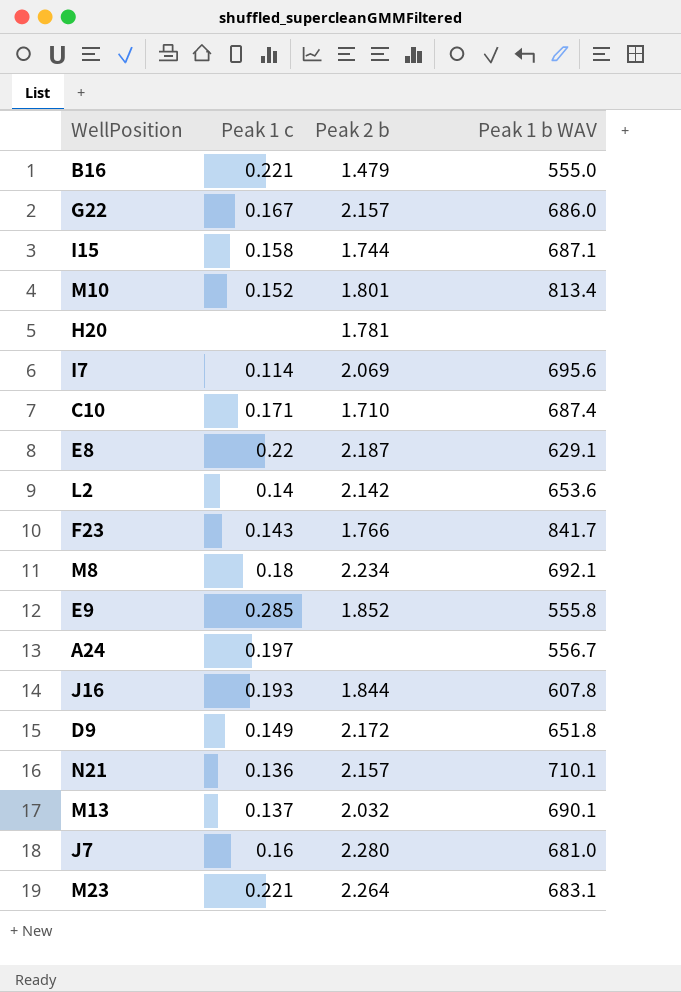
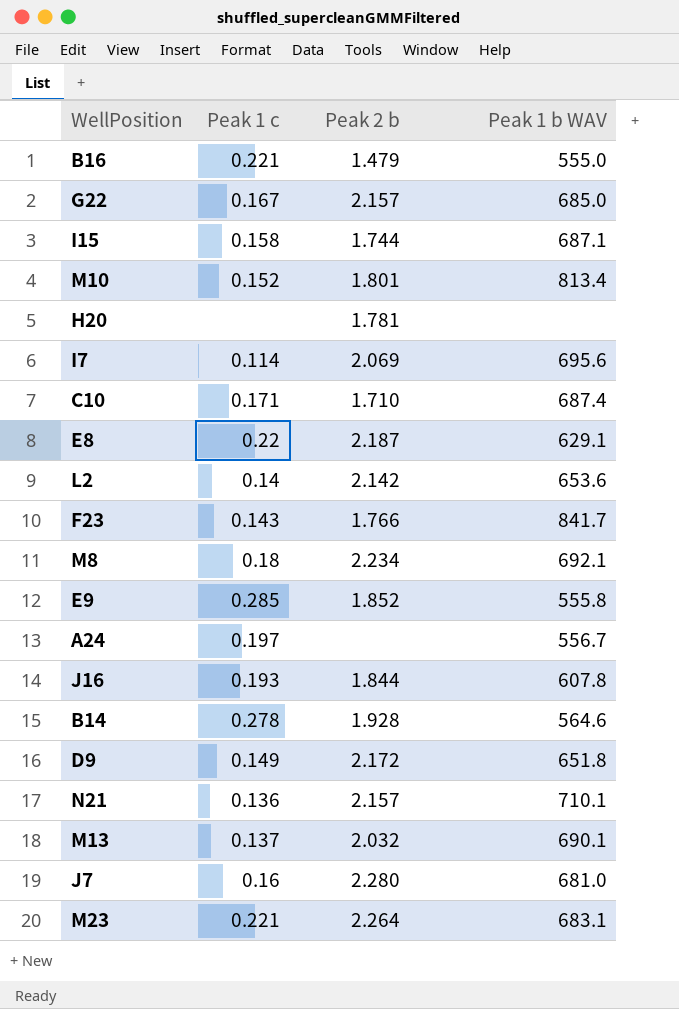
G22 | Peak 1 b WAV: 686.0 -> 685.0
row B14: none -> 0.278 | 1.928 | 564.6

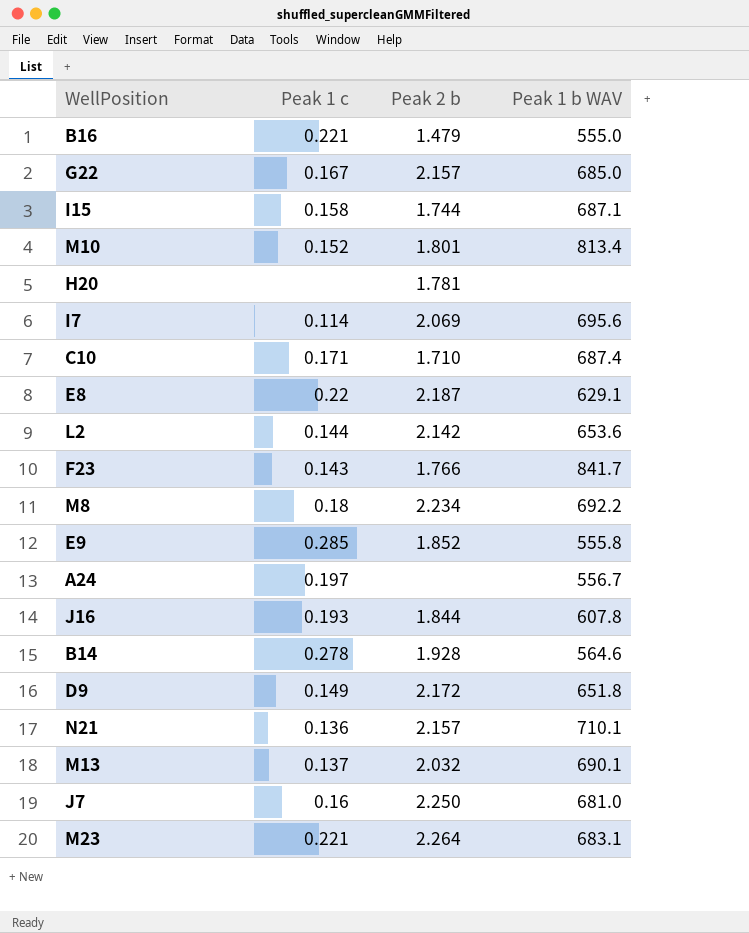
L2 | Peak 1 c: 0.14 -> 0.144
M8 | Peak 1 b WAV: 692.1 -> 692.2
J7 | Peak 2 b: 2.280 -> 2.250

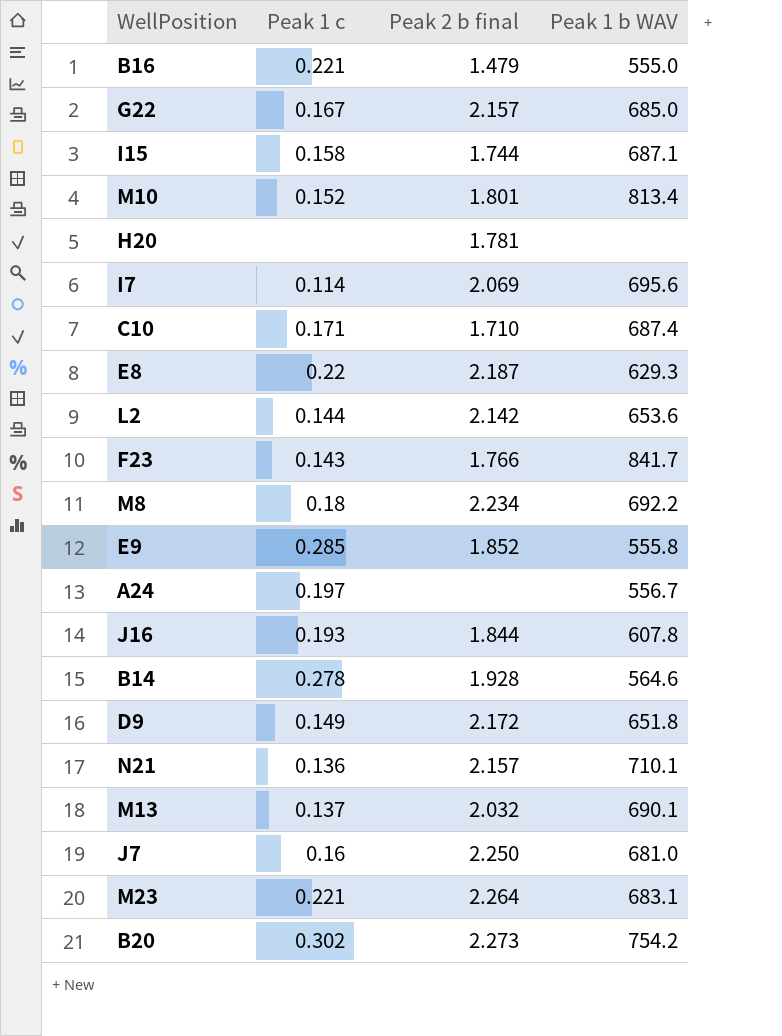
column name: Peak 2 b -> Peak 2 b final
E8 | Peak 1 b WAV: 629.1 -> 629.3
row B20: none -> 0.302 | 2.273 | 754.2

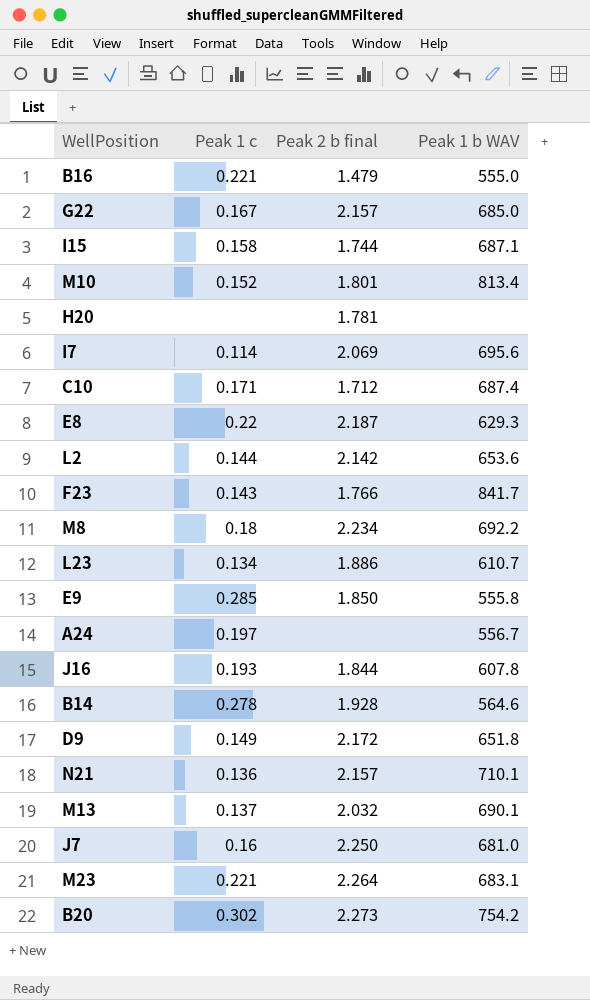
C10 | Peak 2 b final: 1.710 -> 1.712
row L23: none -> 0.134 | 1.886 | 610.7
E9 | Peak 2 b final: 1.852 -> 1.850

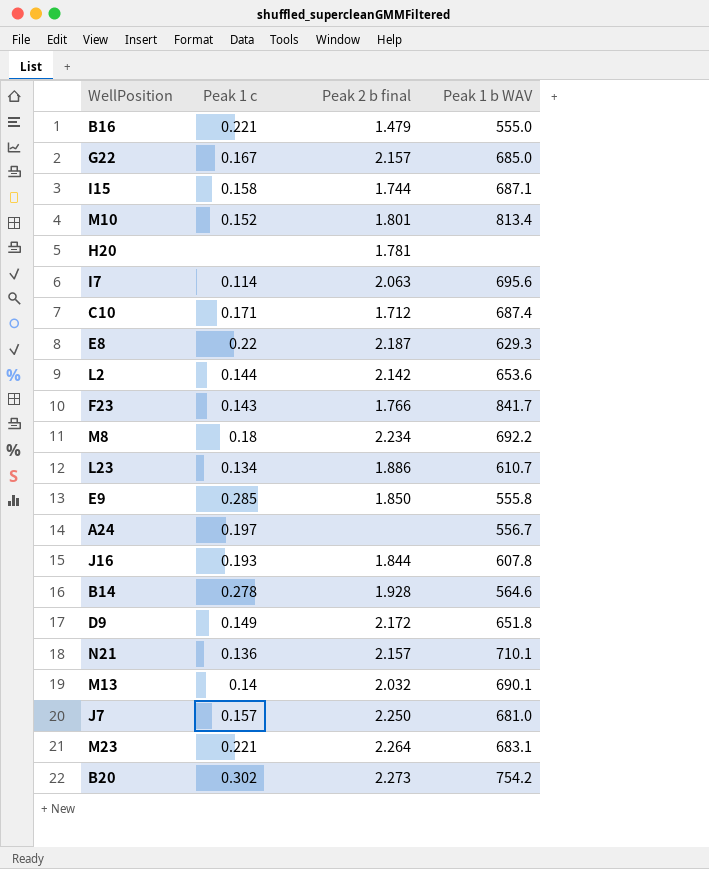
I7 | Peak 2 b final: 2.069 -> 2.063
M13 | Peak 1 c: 0.137 -> 0.14
J7 | Peak 1 c: 0.16 -> 0.157

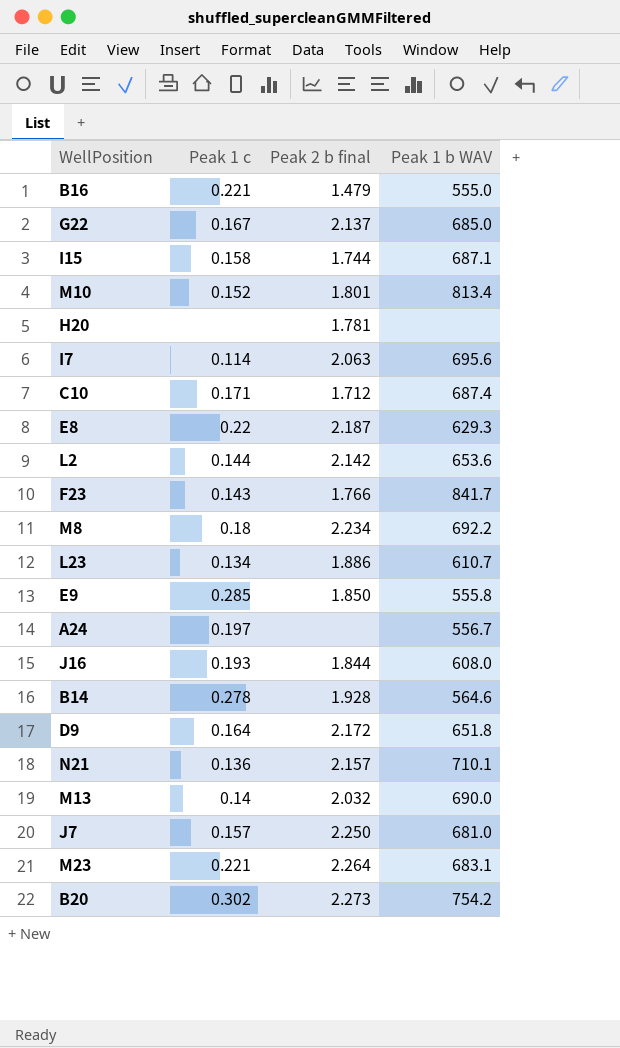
G22 | Peak 2 b final: 2.157 -> 2.137
J16 | Peak 1 b WAV: 607.8 -> 608.0
D9 | Peak 1 c: 0.149 -> 0.164
M13 | Peak 1 b WAV: 690.1 -> 690.0

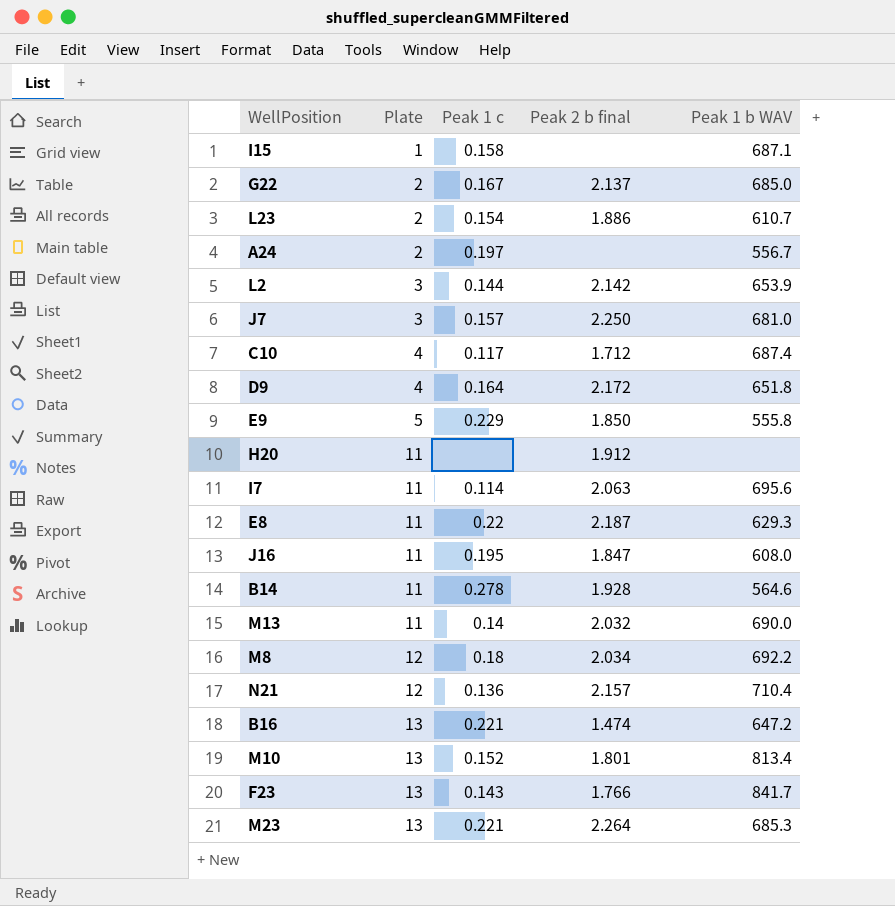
row order: none -> Plate ascending
column Plate | position: none -> 2
row B20: 0.302 | 2.273 | 754.2 -> none
I15 | Peak 2 b final: 1.744 -> none
L23 | Peak 1 c: 0.134 -> 0.154
L2 | Peak 1 b WAV: 653.6 -> 653.9
C10 | Peak 1 c: 0.171 -> 0.117
E9 | Peak 1 c: 0.285 -> 0.229
H20 | Peak 2 b final: 1.781 -> 1.912
J16 | Peak 1 c: 0.193 -> 0.195
J16 | Peak 2 b final: 1.844 -> 1.847
M8 | Peak 2 b final: 2.234 -> 2.034
N21 | Peak 1 b WAV: 710.1 -> 710.4
B16 | Peak 2 b final: 1.479 -> 1.474
B16 | Peak 1 b WAV: 555.0 -> 647.2
M23 | Peak 1 b WAV: 683.1 -> 685.3

